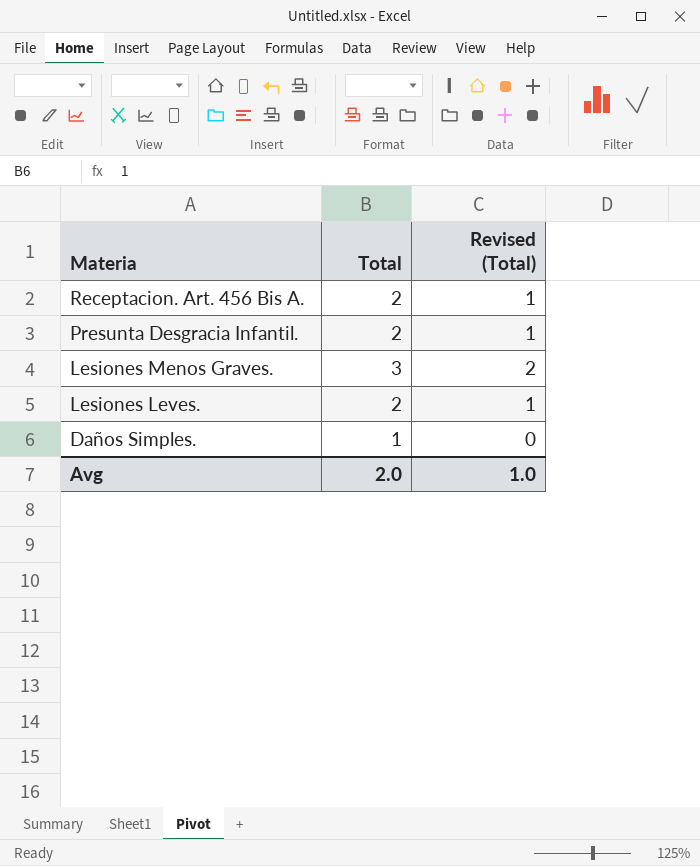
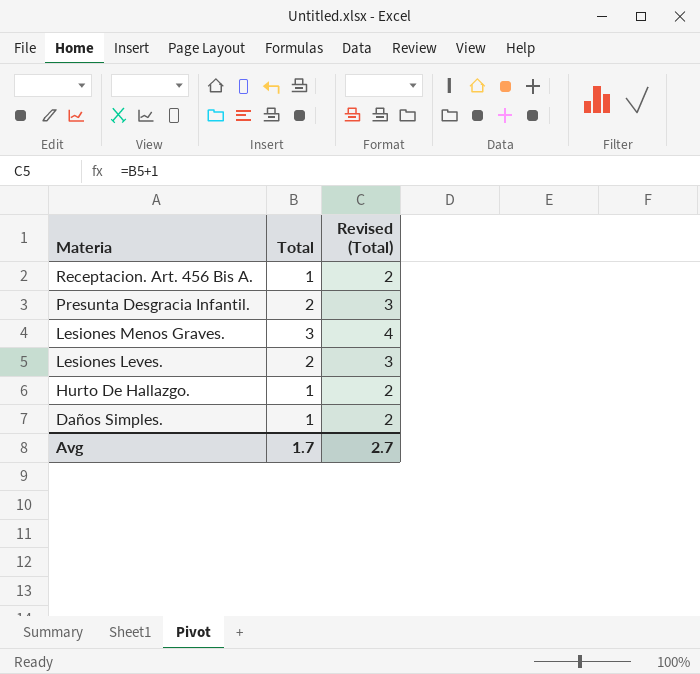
column Revised (Total) | formula: [Total] - 1 -> [Total] + 1
Receptacion. Art. 456 Bis A. | Total: 2 -> 1
row Hurto De Hallazgo.: none -> 1 | 2
Avg | Total: 2.0 -> 1.7
Avg | Revised (Total): 1.0 -> 2.7

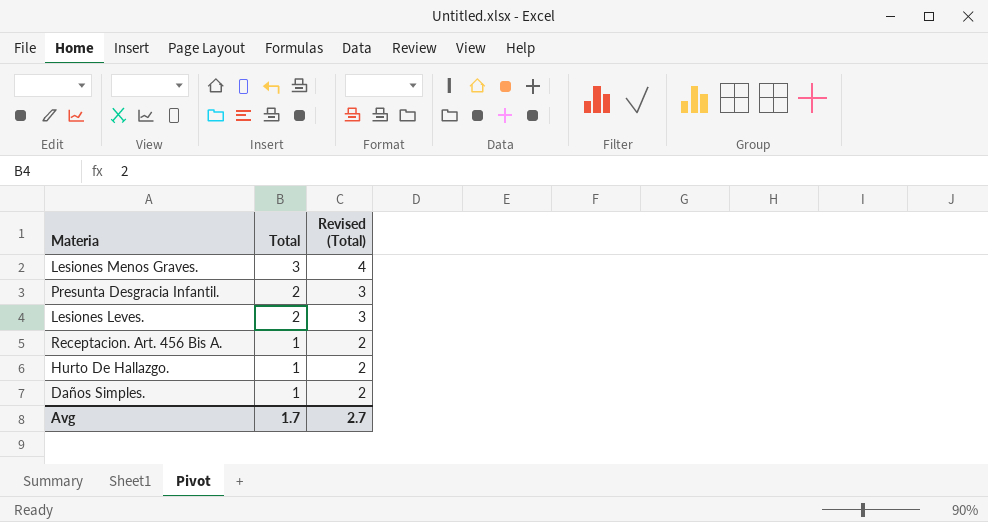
row order: Materia descending -> Total descending

